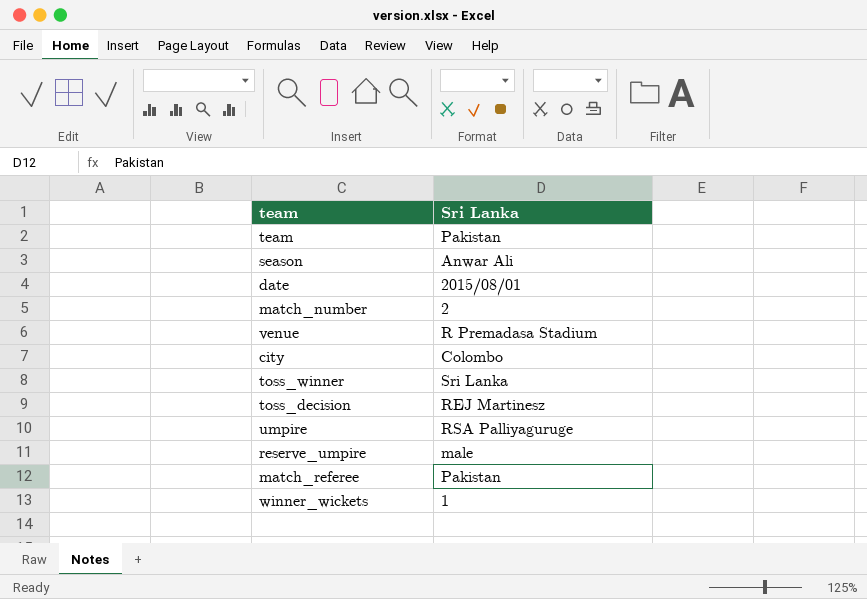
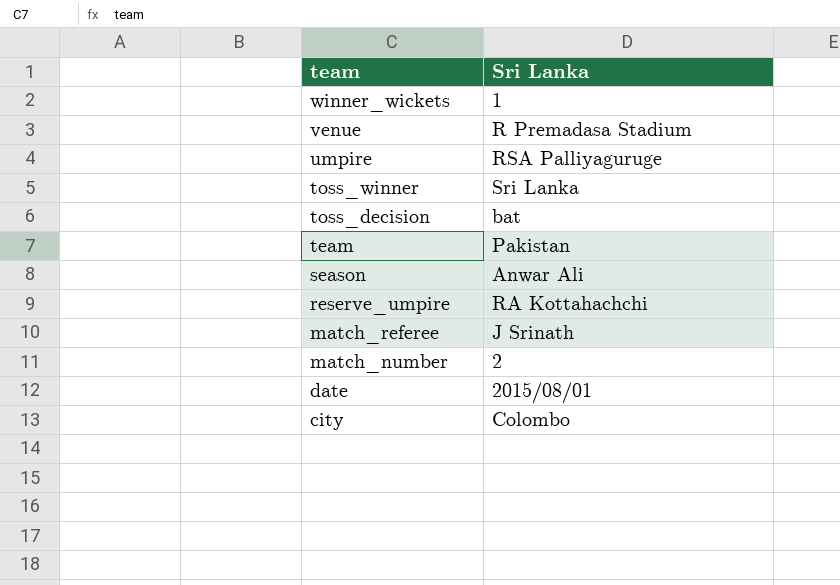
row order: none -> team descending
toss_decision | Sri Lanka: REJ Martinesz -> bat
reserve_umpire | Sri Lanka: male -> RA Kottahachchi
match_referee | Sri Lanka: Pakistan -> J Srinath

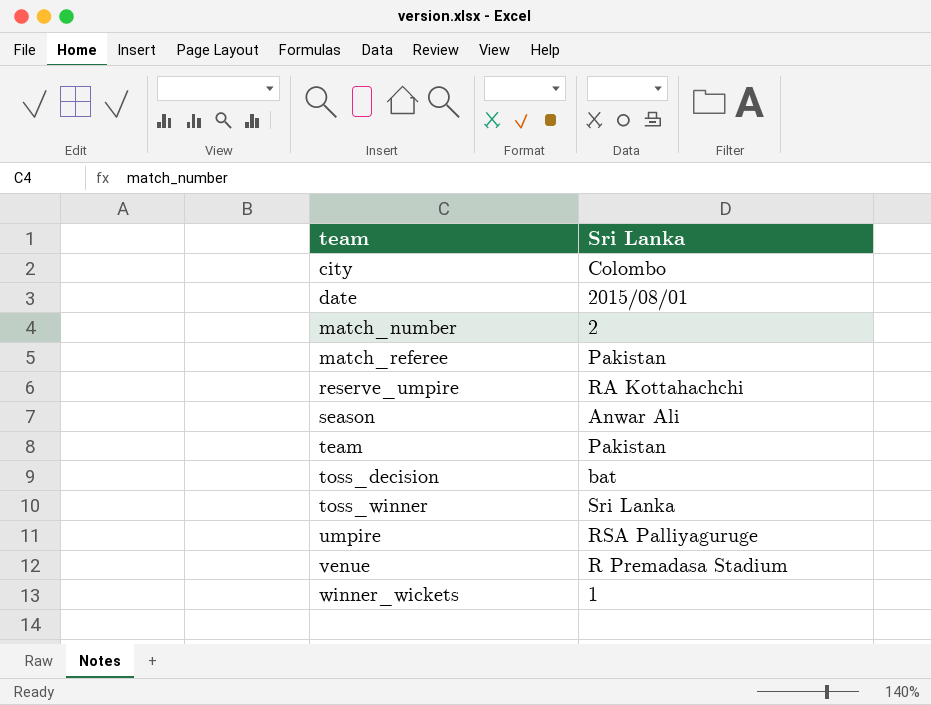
row order: team descending -> team ascending
match_referee | Sri Lanka: J Srinath -> Pakistan

